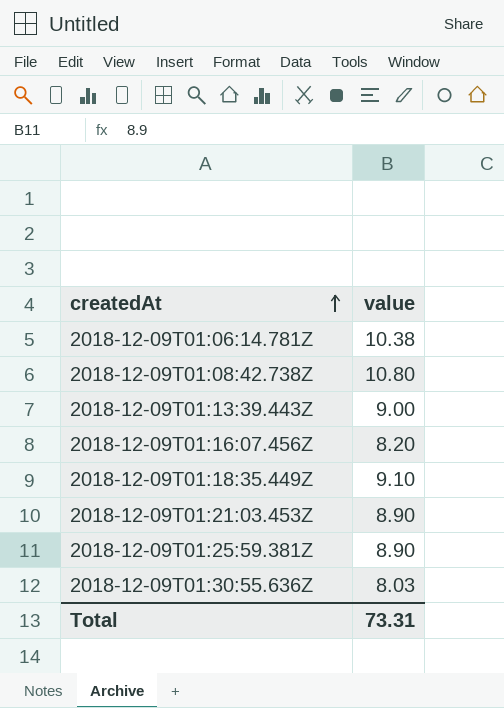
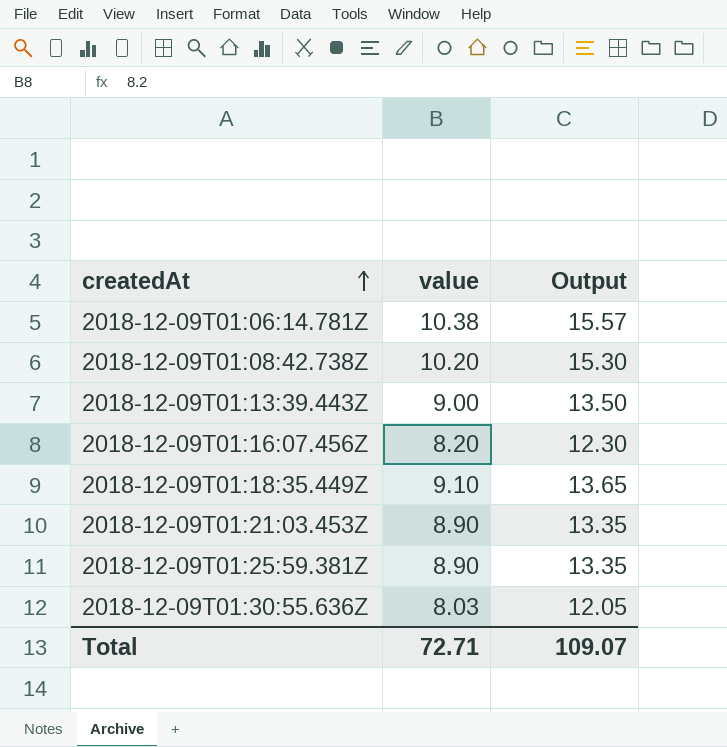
column Output | formula: none -> [value] * 1.5
2018-12-09T01:08:42.738Z | value: 10.80 -> 10.20
Total | value: 73.31 -> 72.71

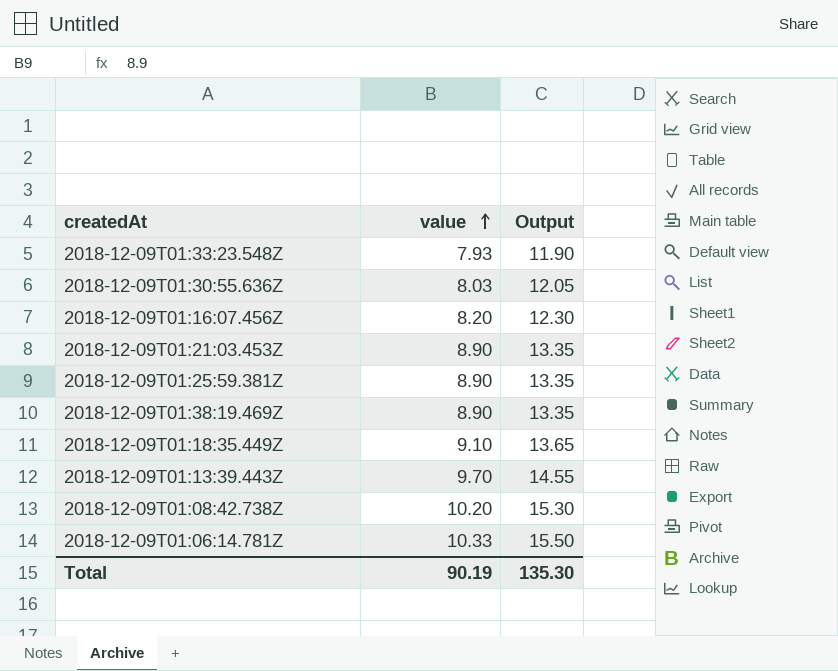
row order: createdAt ascending -> value ascending
row 2018-12-09T01:33:23.548Z: none -> 7.93 | 11.90
row 2018-12-09T01:38:19.469Z: none -> 8.90 | 13.35
2018-12-09T01:13:39.443Z | value: 9.00 -> 9.70
2018-12-09T01:13:39.443Z | Output: 13.50 -> 14.55
2018-12-09T01:06:14.781Z | value: 10.38 -> 10.33
2018-12-09T01:06:14.781Z | Output: 15.57 -> 15.50
Total | value: 72.71 -> 90.19
Total | Output: 109.07 -> 135.30

